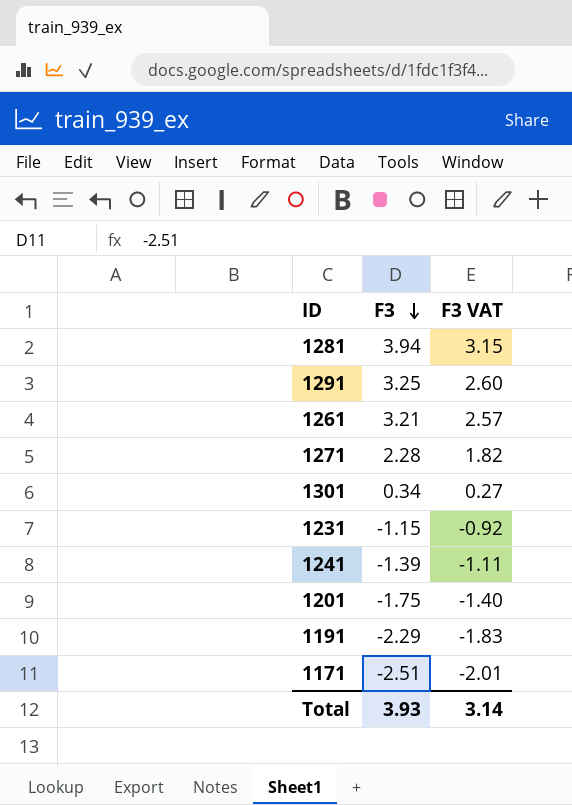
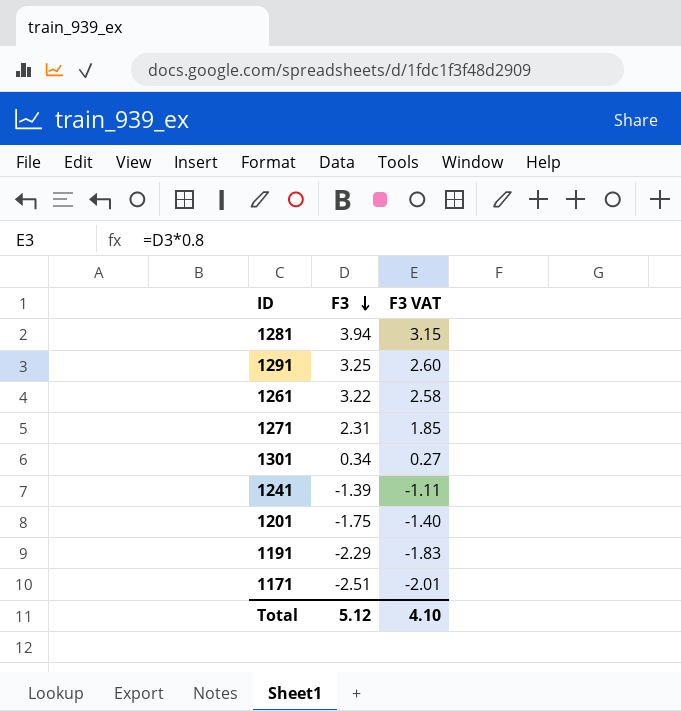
row 1231: -1.15 | -0.92 -> none
1261 | F3: 3.21 -> 3.22
1261 | F3 VAT: 2.57 -> 2.58
1271 | F3: 2.28 -> 2.31
1271 | F3 VAT: 1.82 -> 1.85
Total | F3: 3.93 -> 5.12
Total | F3 VAT: 3.14 -> 4.10

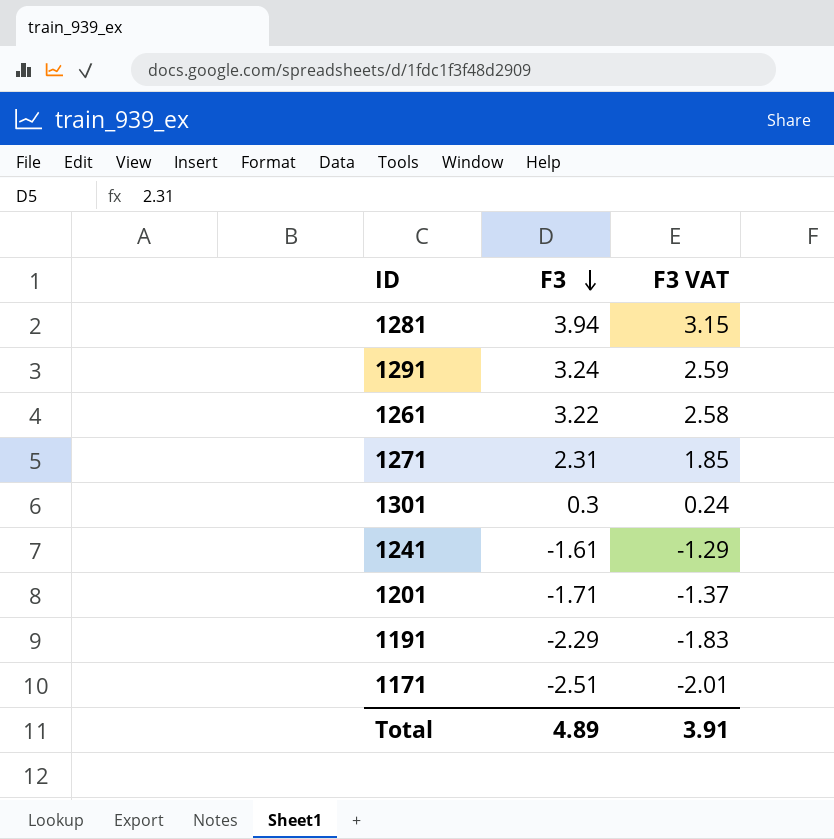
1291 | F3: 3.25 -> 3.24
1291 | F3 VAT: 2.60 -> 2.59
1301 | F3: 0.34 -> 0.3
1301 | F3 VAT: 0.27 -> 0.24
1241 | F3: -1.39 -> -1.61
1241 | F3 VAT: -1.11 -> -1.29
1201 | F3: -1.75 -> -1.71
1201 | F3 VAT: -1.40 -> -1.37
Total | F3: 5.12 -> 4.89
Total | F3 VAT: 4.10 -> 3.91

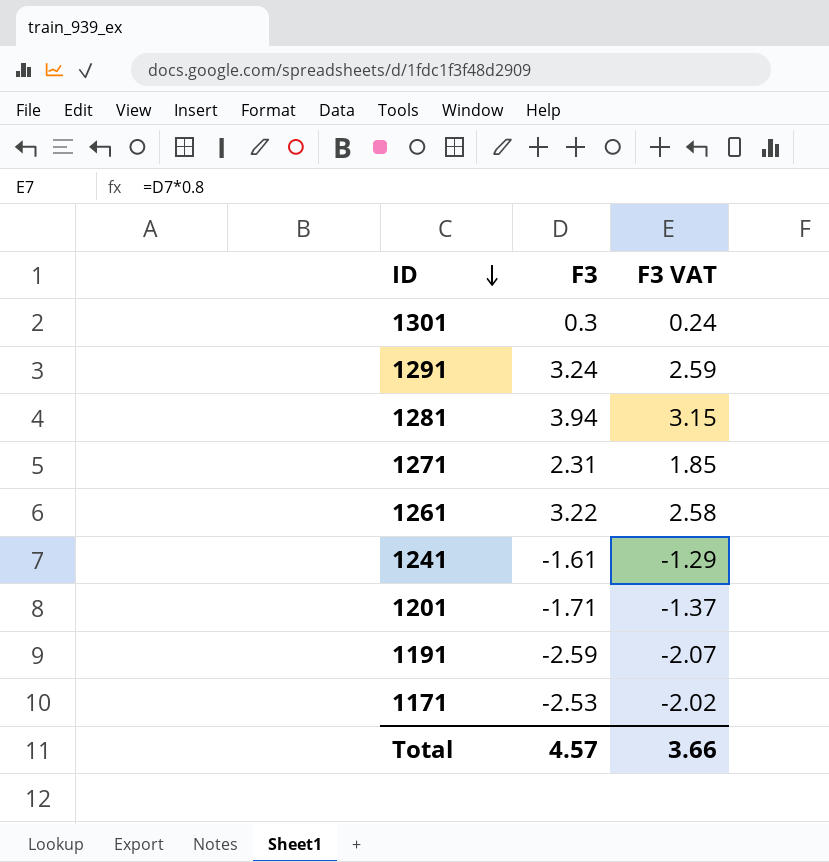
row order: F3 descending -> ID descending
1191 | F3: -2.29 -> -2.59
1191 | F3 VAT: -1.83 -> -2.07
1171 | F3: -2.51 -> -2.53
1171 | F3 VAT: -2.01 -> -2.02
Total | F3: 4.89 -> 4.57
Total | F3 VAT: 3.91 -> 3.66

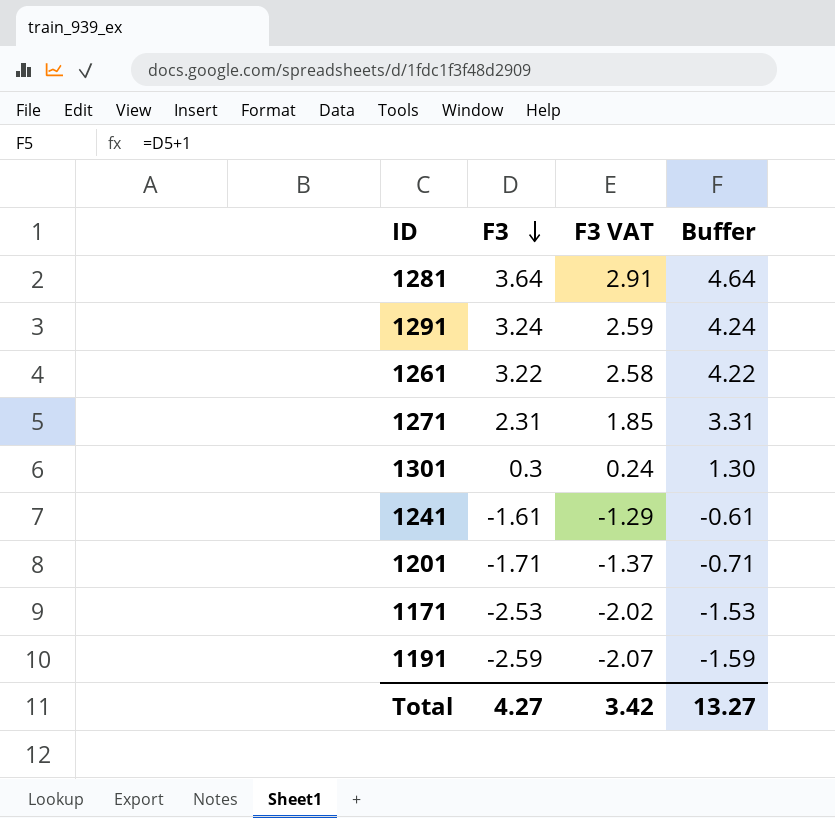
row order: ID descending -> F3 descending
column Buffer | formula: none -> [F3] + 1
1281 | F3: 3.94 -> 3.64
1281 | F3 VAT: 3.15 -> 2.91
Total | F3: 4.57 -> 4.27
Total | F3 VAT: 3.66 -> 3.42

